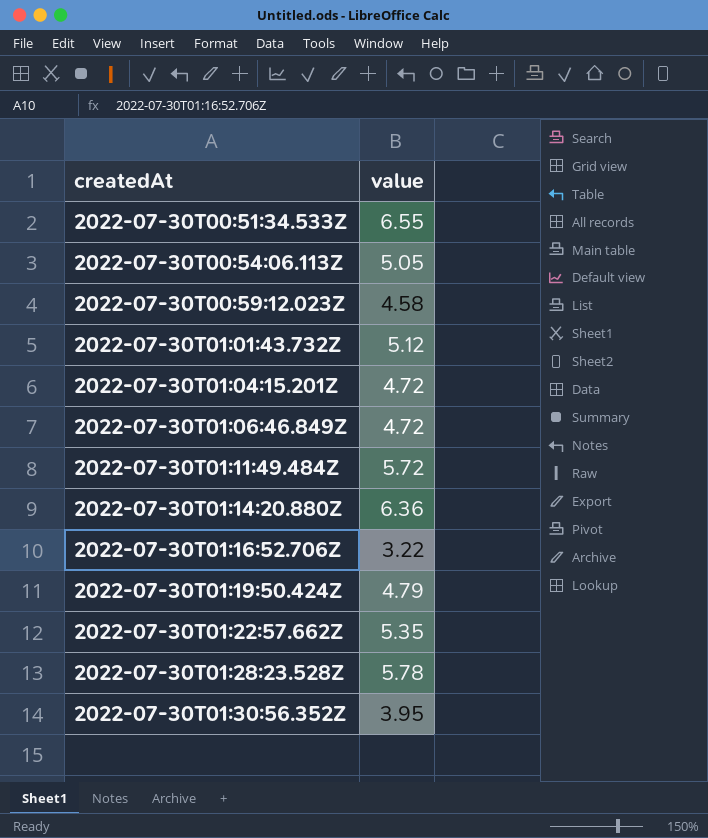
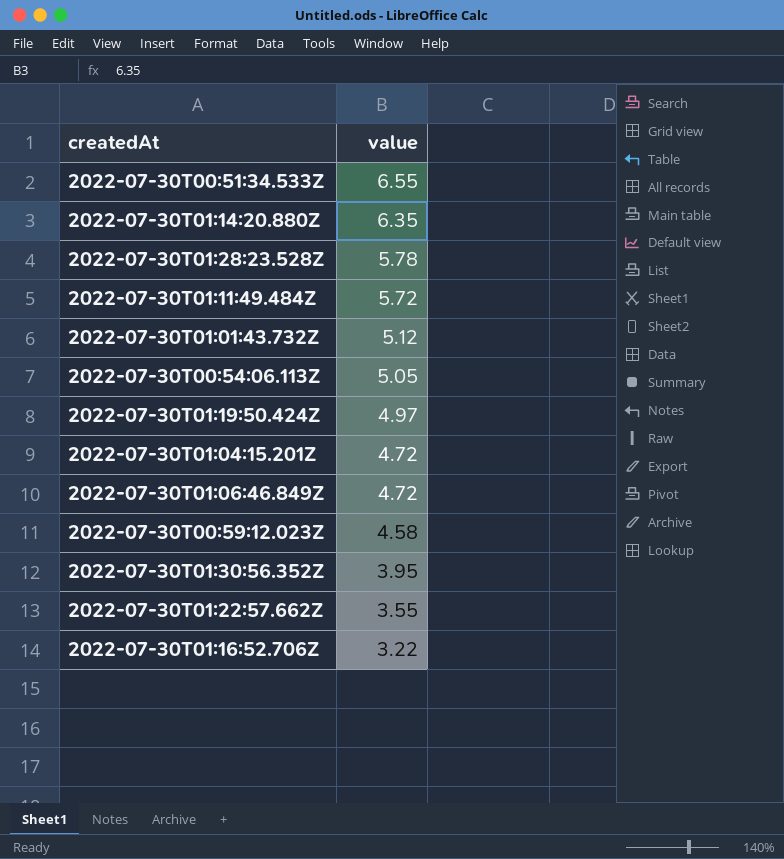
row order: createdAt ascending -> value descending
2022-07-30T01:14:20.880Z | value: 6.36 -> 6.35
2022-07-30T01:19:50.424Z | value: 4.79 -> 4.97
2022-07-30T01:22:57.662Z | value: 5.35 -> 3.55

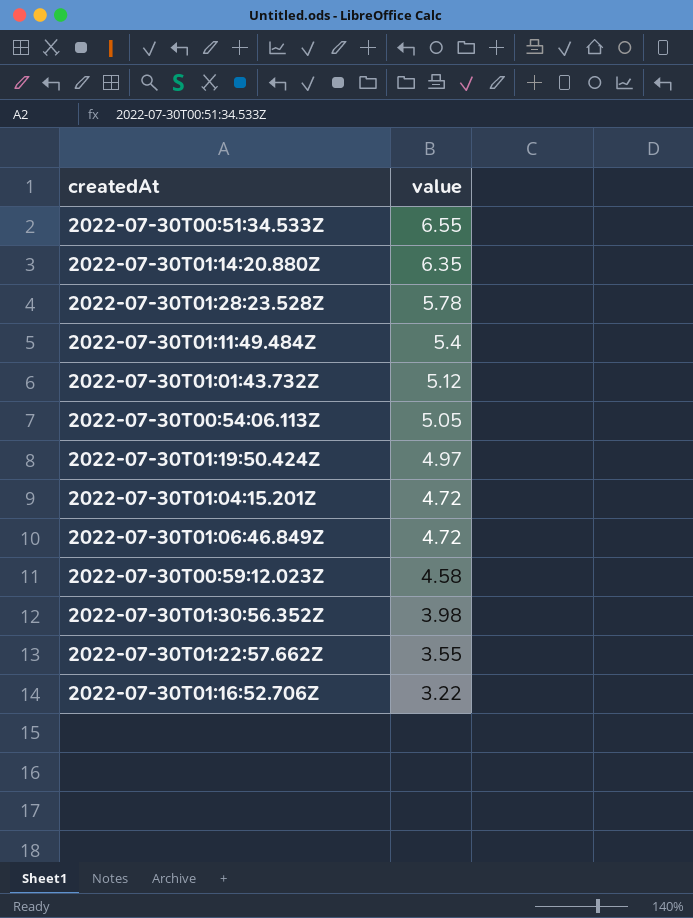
2022-07-30T01:11:49.484Z | value: 5.72 -> 5.4
2022-07-30T01:30:56.352Z | value: 3.95 -> 3.98

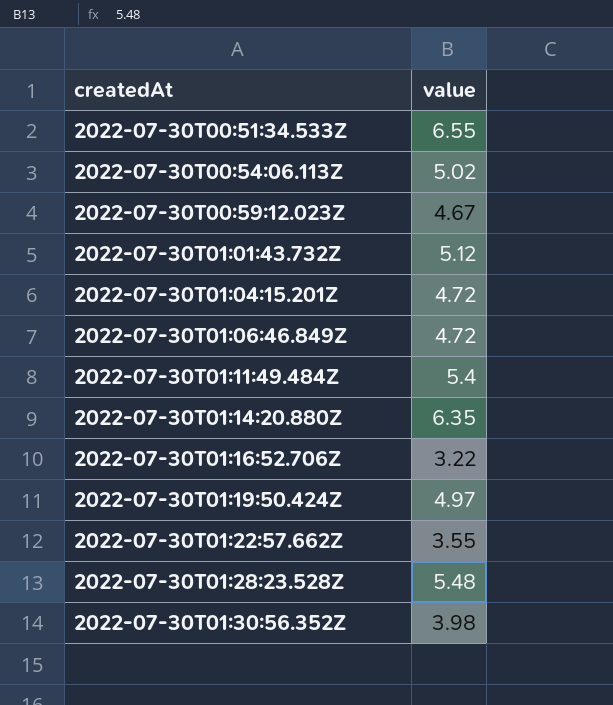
row order: value descending -> createdAt ascending
2022-07-30T00:54:06.113Z | value: 5.05 -> 5.02
2022-07-30T00:59:12.023Z | value: 4.58 -> 4.67
2022-07-30T01:28:23.528Z | value: 5.78 -> 5.48

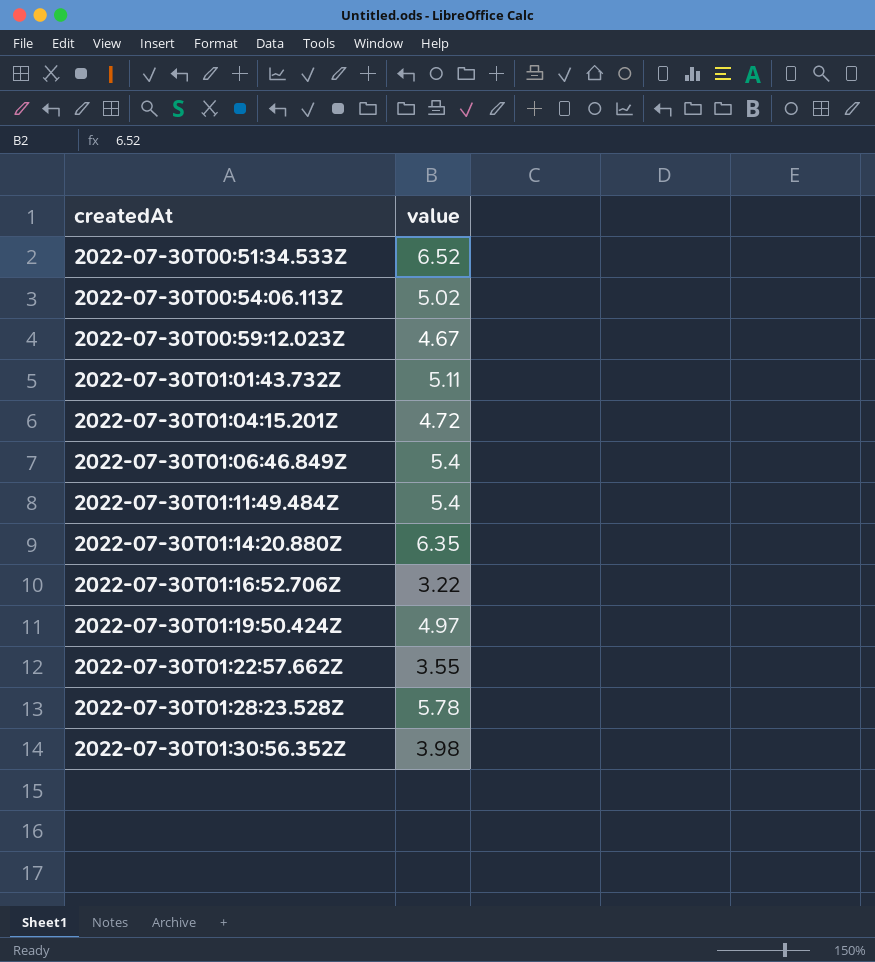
2022-07-30T00:51:34.533Z | value: 6.55 -> 6.52
2022-07-30T01:01:43.732Z | value: 5.12 -> 5.11
2022-07-30T01:06:46.849Z | value: 4.72 -> 5.4
2022-07-30T01:28:23.528Z | value: 5.48 -> 5.78

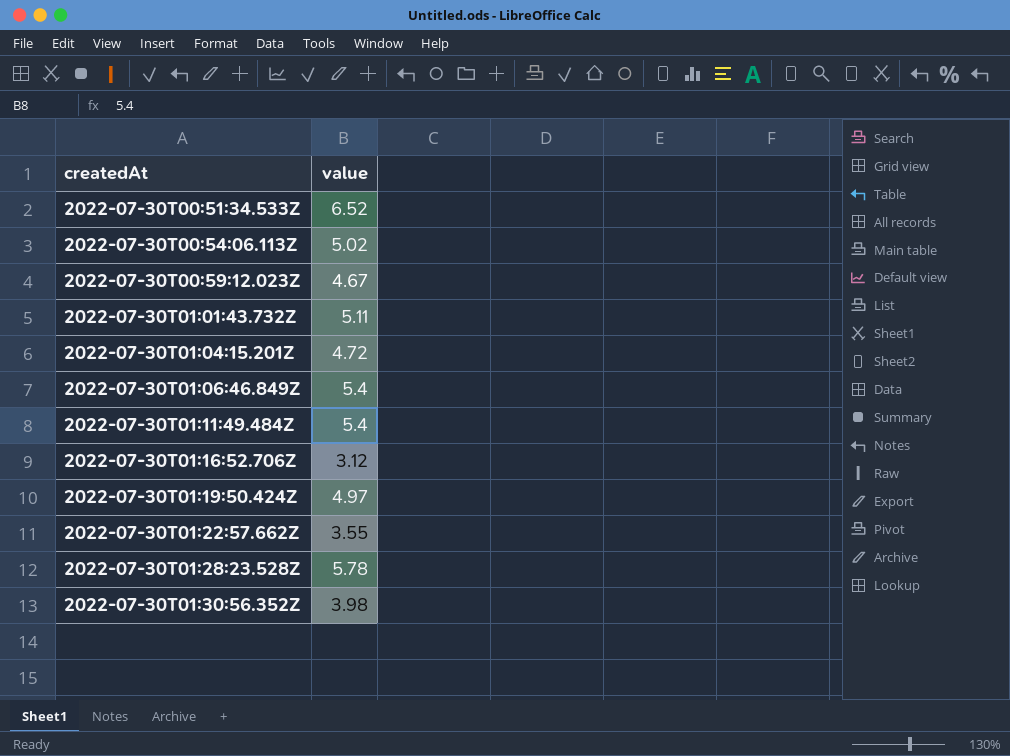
row 2022-07-30T01:14:20.880Z: 6.35 -> none
2022-07-30T01:16:52.706Z | value: 3.22 -> 3.12

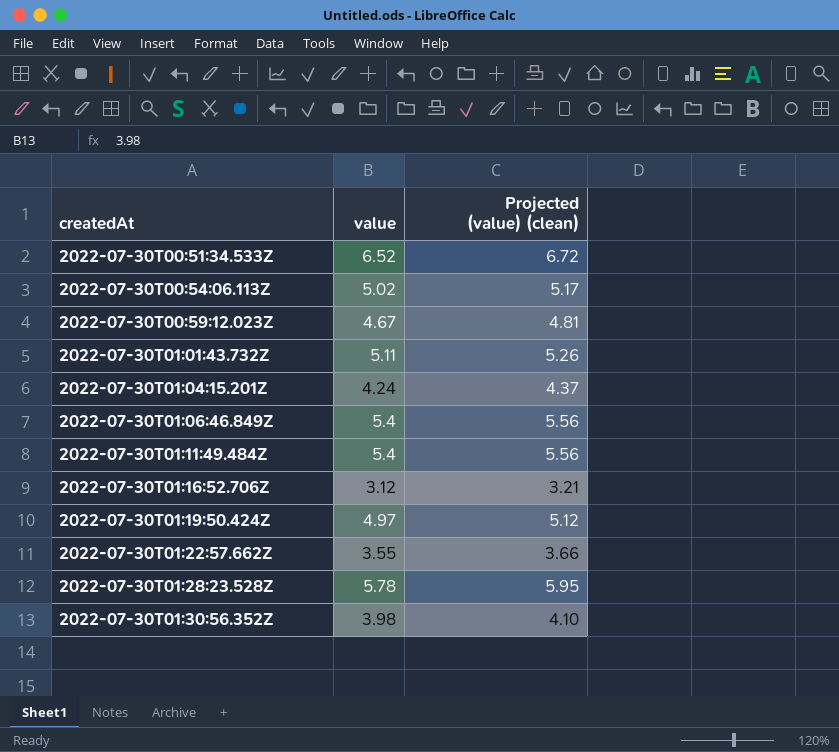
column Projected (value) (clean) | formula: none -> [value] * 1.03
2022-07-30T01:04:15.201Z | value: 4.72 -> 4.24

